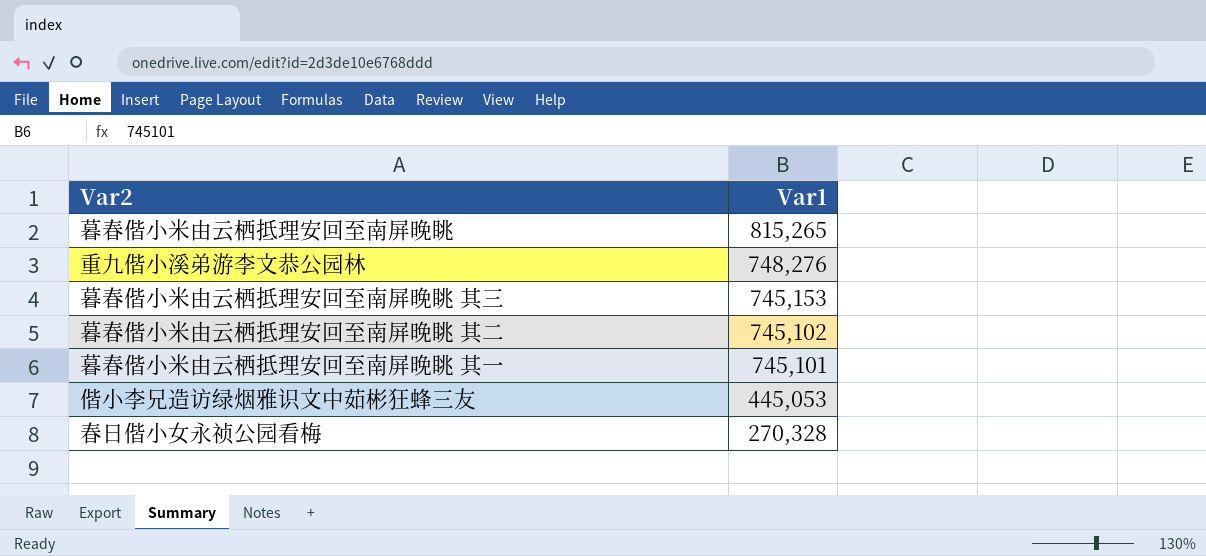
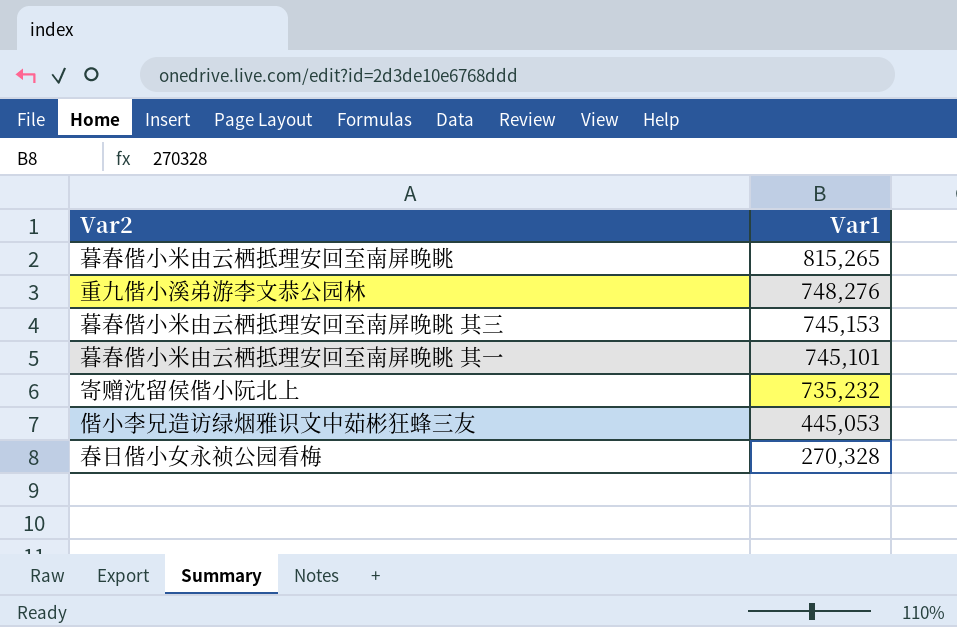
row 暮春偕小米由云栖抵理安回至南屏晚眺 其二: 745,102 -> none
row 寄赠沈留侯偕小阮北上: none -> 735,232

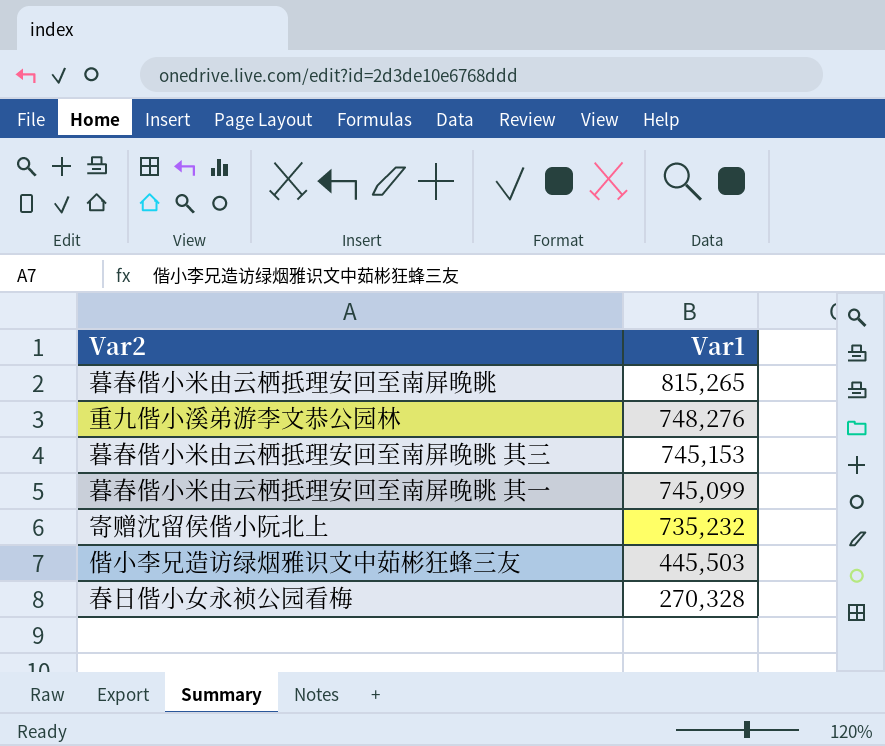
暮春偕小米由云栖抵理安回至南屏晚眺 其一 | Var1: 745,101 -> 745,099
偕小李兄造访绿烟雅识文中茹彬狂蜂三友 | Var1: 445,053 -> 445,503

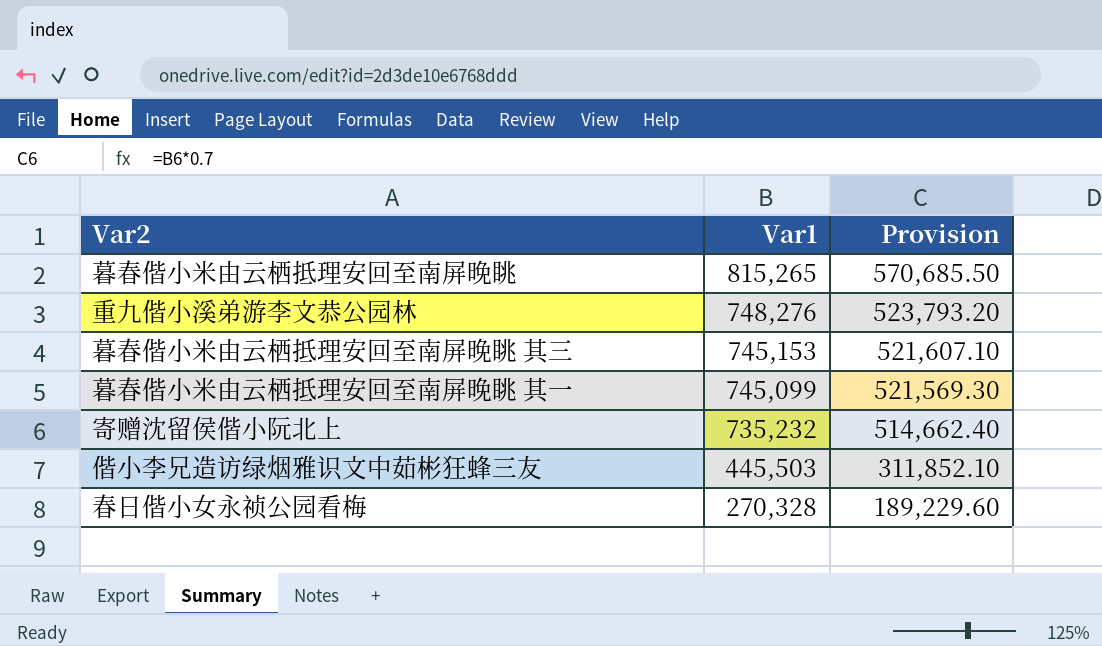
column Provision | formula: none -> [Var1] * 0.7

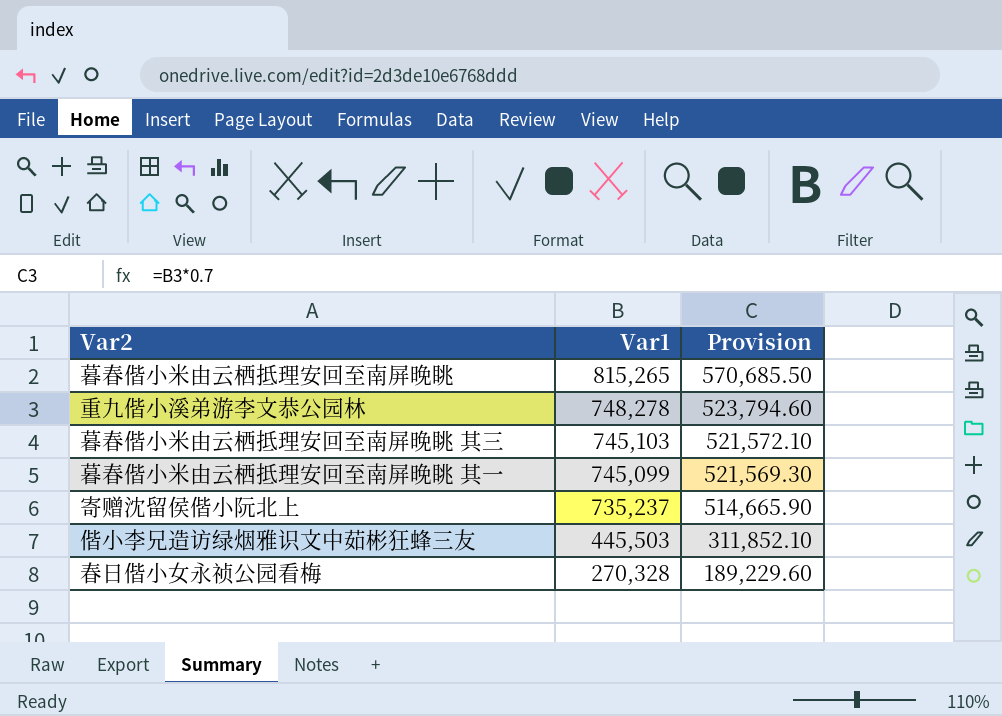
重九偕小溪弟游李文恭公园林 | Var1: 748,276 -> 748,278
重九偕小溪弟游李文恭公园林 | Provision: 523,793.20 -> 523,794.60
暮春偕小米由云栖抵理安回至南屏晚眺 其三 | Var1: 745,153 -> 745,103
暮春偕小米由云栖抵理安回至南屏晚眺 其三 | Provision: 521,607.10 -> 521,572.10
寄赠沈留侯偕小阮北上 | Var1: 735,232 -> 735,237
寄赠沈留侯偕小阮北上 | Provision: 514,662.40 -> 514,665.90

